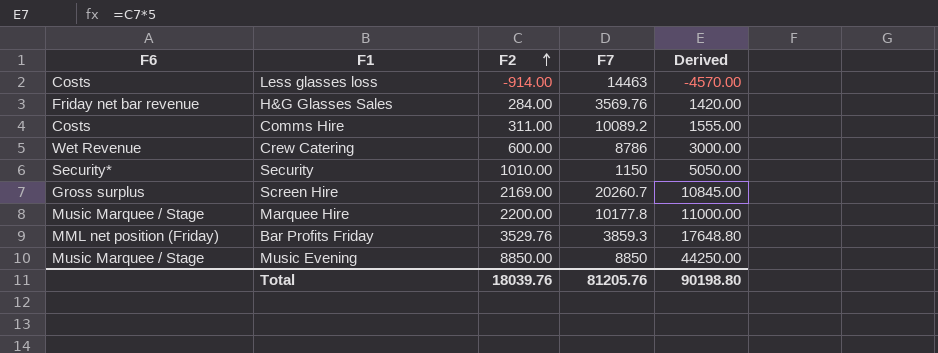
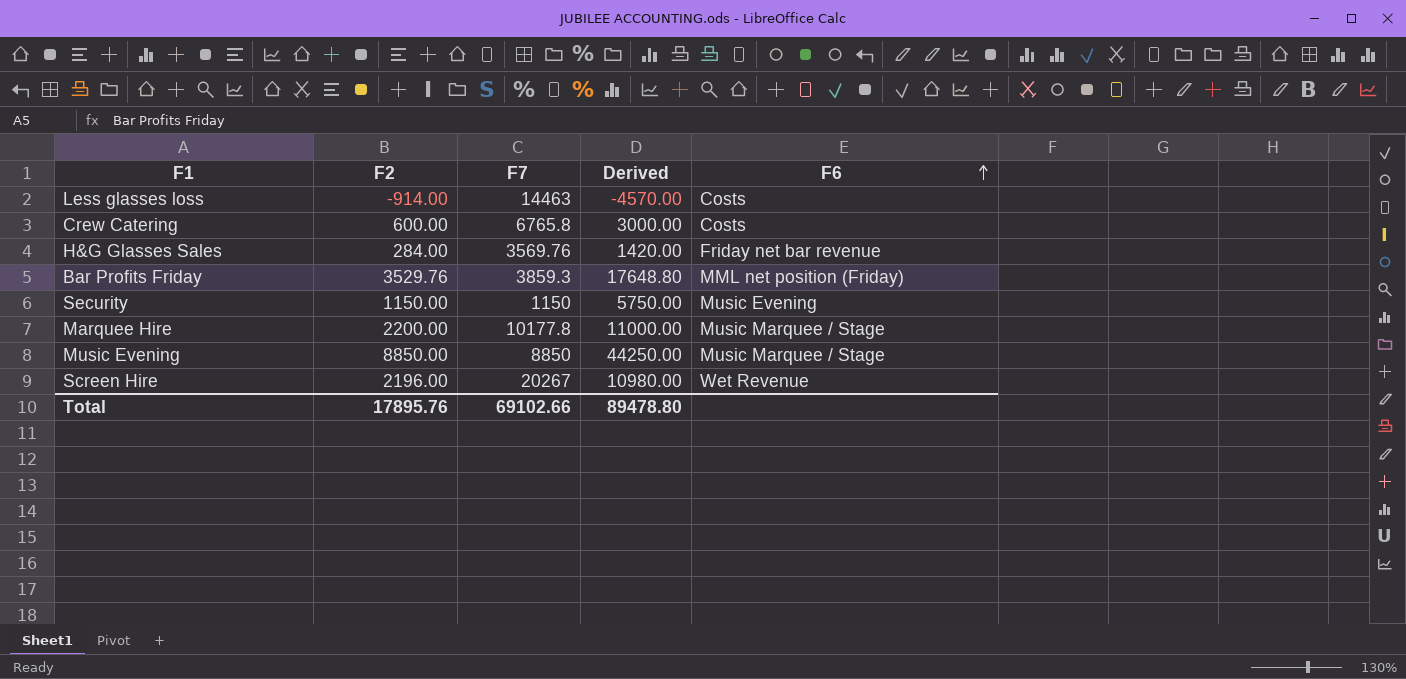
row order: F2 ascending -> F6 ascending
column F6 | position: 1 -> 5
row Comms Hire: Costs | 311.00 | 10089.2 | 1555.00 -> none
Crew Catering | F7: 8786 -> 6765.8
Crew Catering | F6: Wet Revenue -> Costs
Security | F2: 1010.00 -> 1150.00
Security | Derived: 5050.00 -> 5750.00
Security | F6: Security* -> Music Evening
Screen Hire | F2: 2169.00 -> 2196.00
Screen Hire | F7: 20260.7 -> 20267
Screen Hire | Derived: 10845.00 -> 10980.00
Screen Hire | F6: Gross surplus -> Wet Revenue
Total | F2: 18039.76 -> 17895.76
Total | F7: 81205.76 -> 69102.66
Total | Derived: 90198.80 -> 89478.80

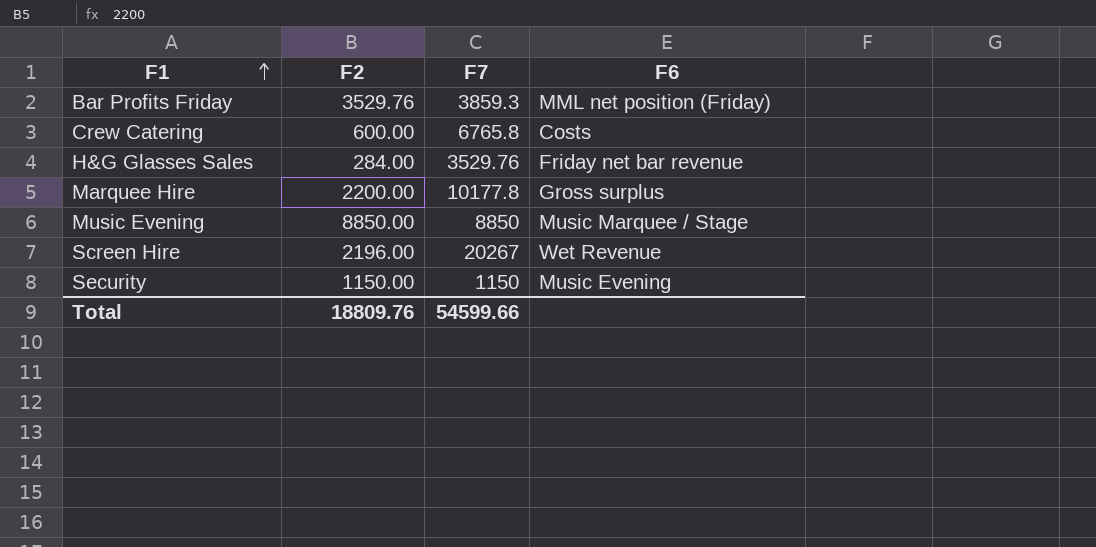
row order: F6 ascending -> F1 ascending
column Derived | formula: [F2] * 5 -> none
row Less glasses loss: -914.00 | 14463 | -4570.00 | Costs -> none
H&G Glasses Sales | F7: 3569.76 -> 3529.76
Marquee Hire | F6: Music Marquee / Stage -> Gross surplus
Total | F2: 17895.76 -> 18809.76
Total | F7: 69102.66 -> 54599.66

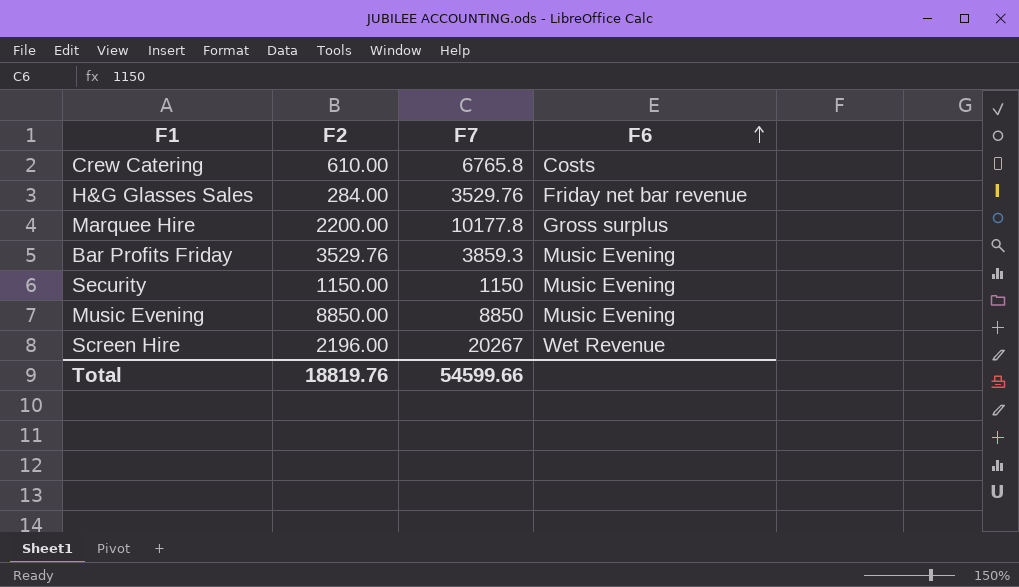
row order: F1 ascending -> F6 ascending
Crew Catering | F2: 600.00 -> 610.00
Bar Profits Friday | F6: MML net position (Friday) -> Music Evening
Music Evening | F6: Music Marquee / Stage -> Music Evening
Total | F2: 18809.76 -> 18819.76

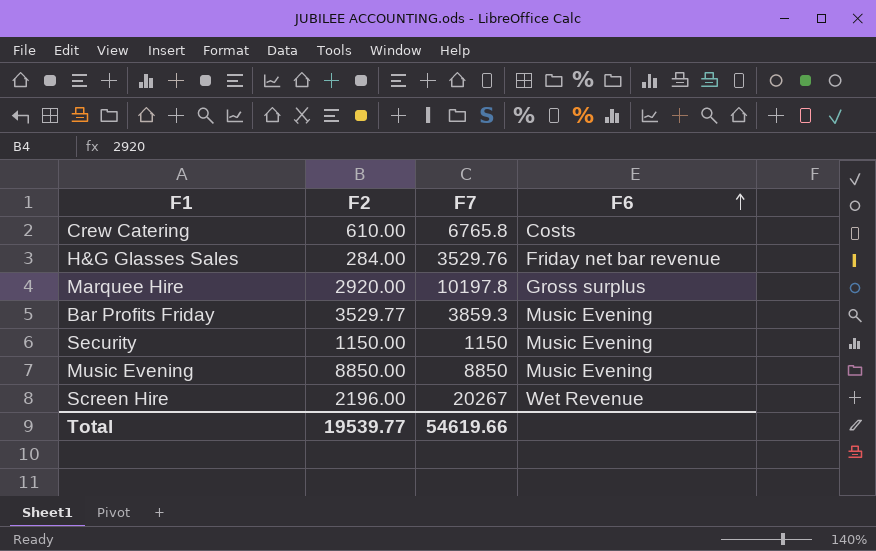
Marquee Hire | F2: 2200.00 -> 2920.00
Marquee Hire | F7: 10177.8 -> 10197.8
Bar Profits Friday | F2: 3529.76 -> 3529.77
Total | F2: 18819.76 -> 19539.77
Total | F7: 54599.66 -> 54619.66

